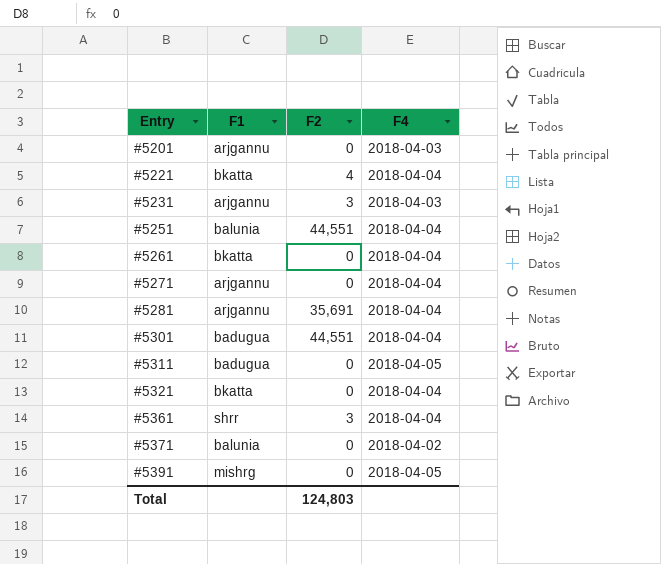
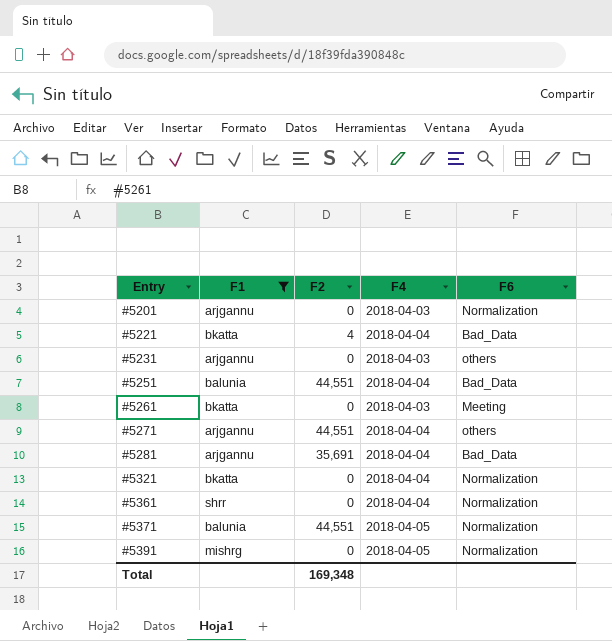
filter: none -> F1 != badugua
column F6 | position: none -> 5
#5231 | F2: 3 -> 0
#5261 | F4: 2018-04-04 -> 2018-04-03
#5271 | F2: 0 -> 44,551
#5361 | F2: 3 -> 0
#5371 | F2: 0 -> 44,551
#5371 | F4: 2018-04-02 -> 2018-04-05
Total | F2: 124,803 -> 169,348

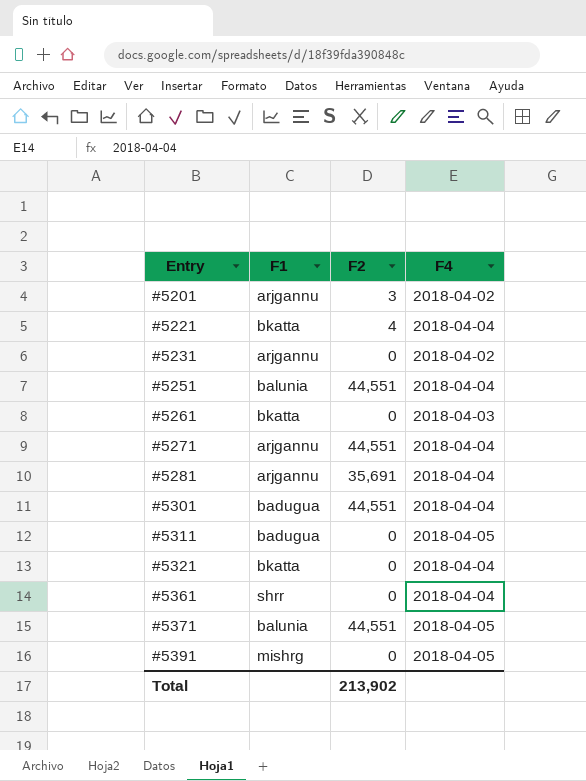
filter: F1 != badugua -> none
column F6 | position: 5 -> none
#5201 | F2: 0 -> 3
#5201 | F4: 2018-04-03 -> 2018-04-02
#5231 | F4: 2018-04-03 -> 2018-04-02
Total | F2: 169,348 -> 213,902

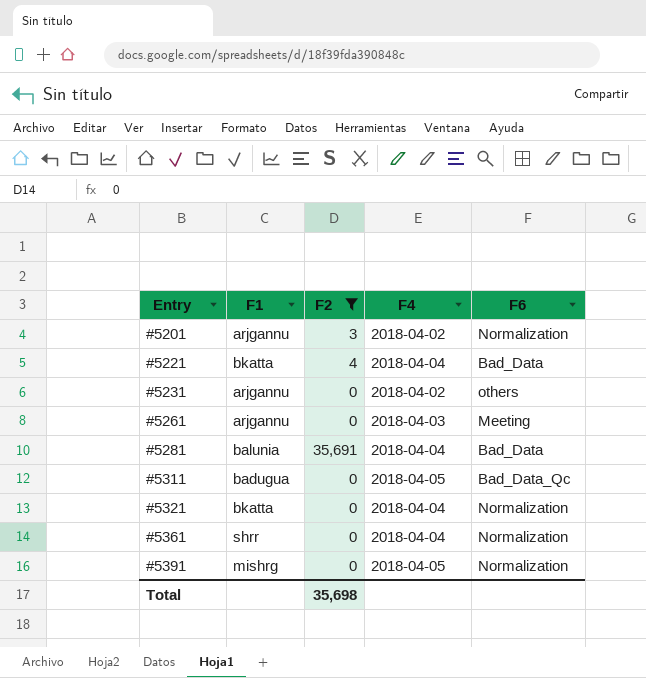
filter: none -> F2 != 44,551
column F6 | position: none -> 5
#5261 | F1: bkatta -> arjgannu
#5281 | F1: arjgannu -> balunia
Total | F2: 213,902 -> 35,698

